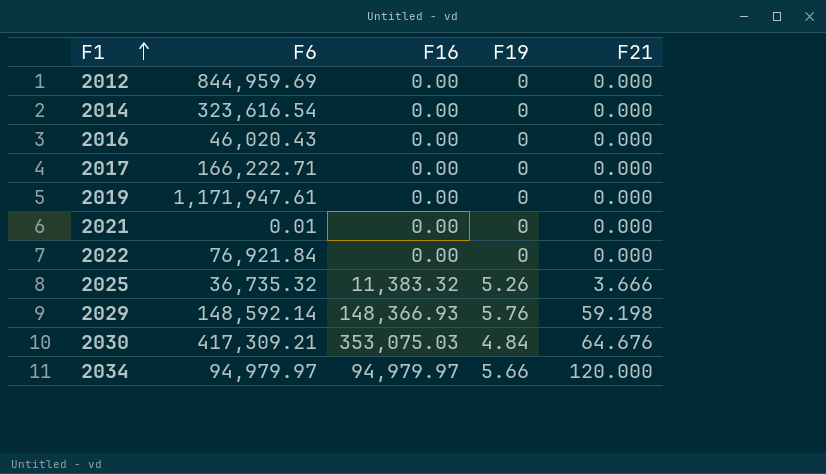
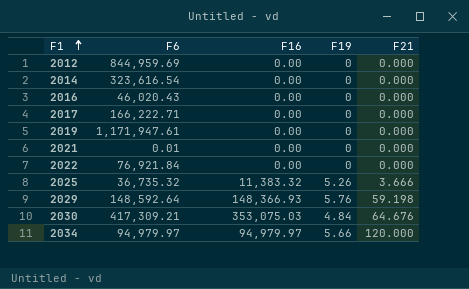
2029 | F6: 148,592.14 -> 148,592.64

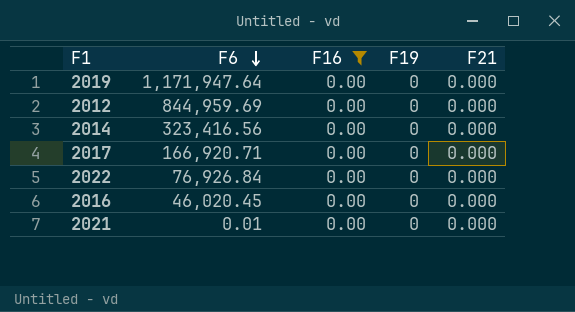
filter: none -> F16 = 0.00
row order: F1 ascending -> F6 descending
2019 | F6: 1,171,947.61 -> 1,171,947.64
2014 | F6: 323,616.54 -> 323,416.56
2017 | F6: 166,222.71 -> 166,920.71
2022 | F6: 76,921.84 -> 76,926.84
2016 | F6: 46,020.43 -> 46,020.45

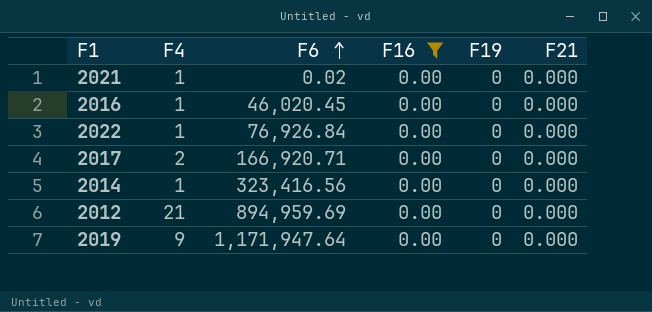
row order: F6 descending -> F6 ascending
column F4 | position: none -> 2
2021 | F6: 0.01 -> 0.02
2012 | F6: 844,959.69 -> 894,959.69

